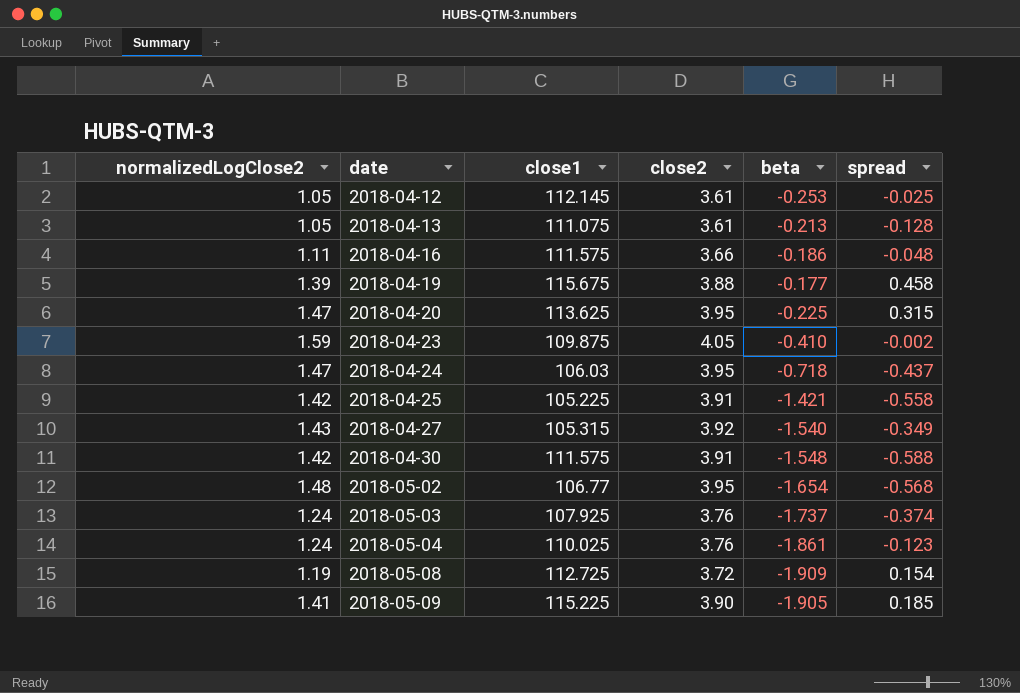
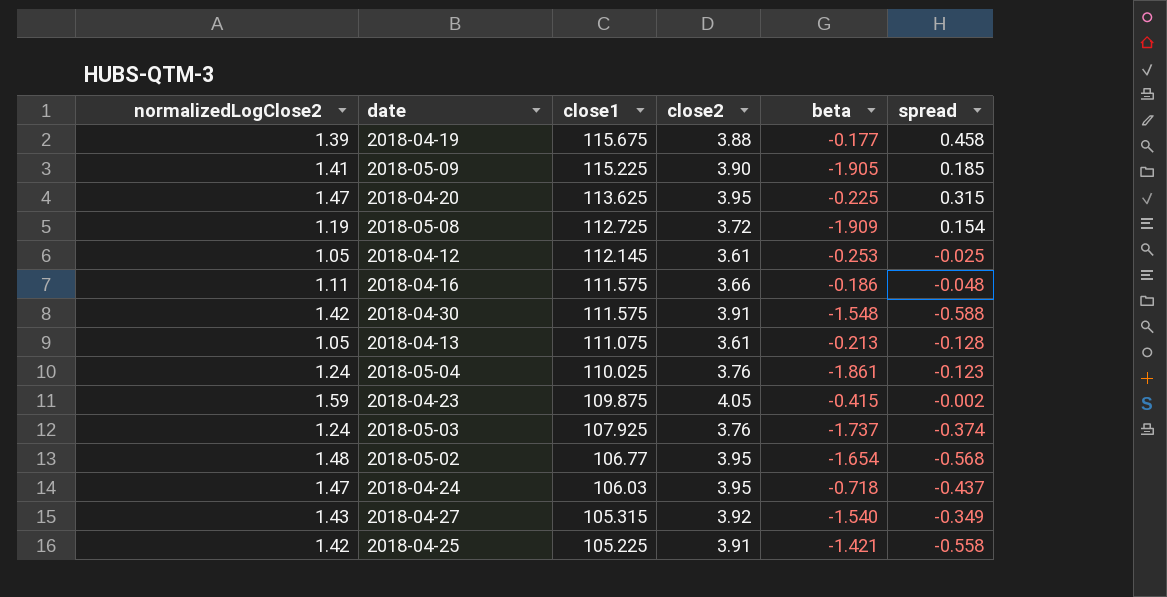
row order: date ascending -> close1 descending
2018-04-23 | beta: -0.410 -> -0.415

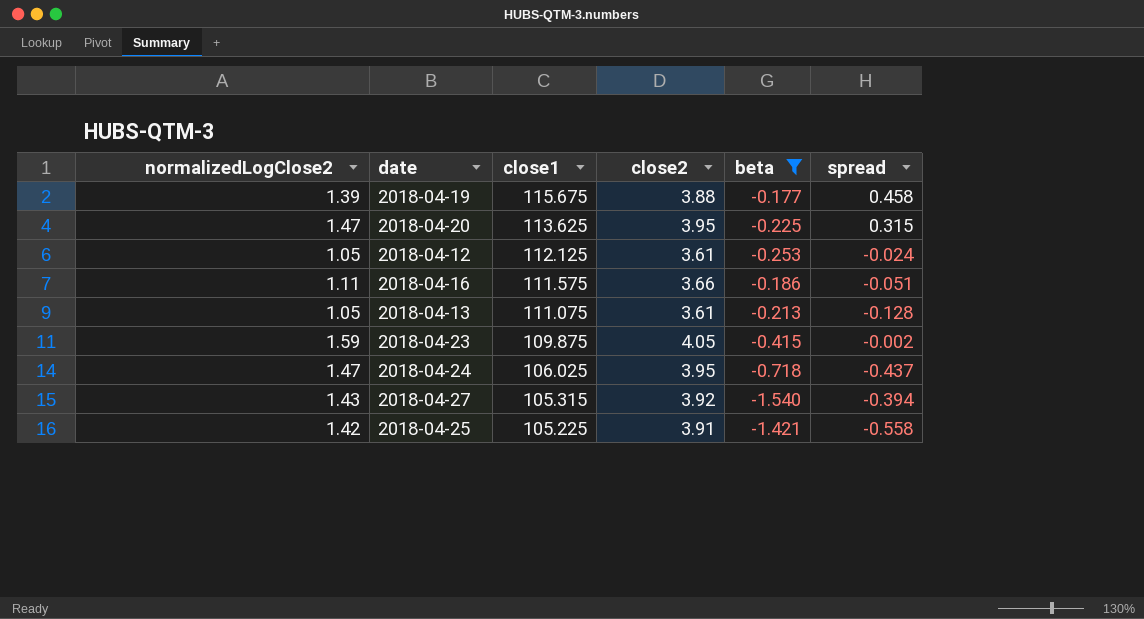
filter: none -> beta >= -1.540
2018-04-12 | close1: 112.145 -> 112.125
2018-04-12 | spread: -0.025 -> -0.024
2018-04-16 | spread: -0.048 -> -0.051
2018-04-24 | close1: 106.03 -> 106.025
2018-04-27 | spread: -0.349 -> -0.394

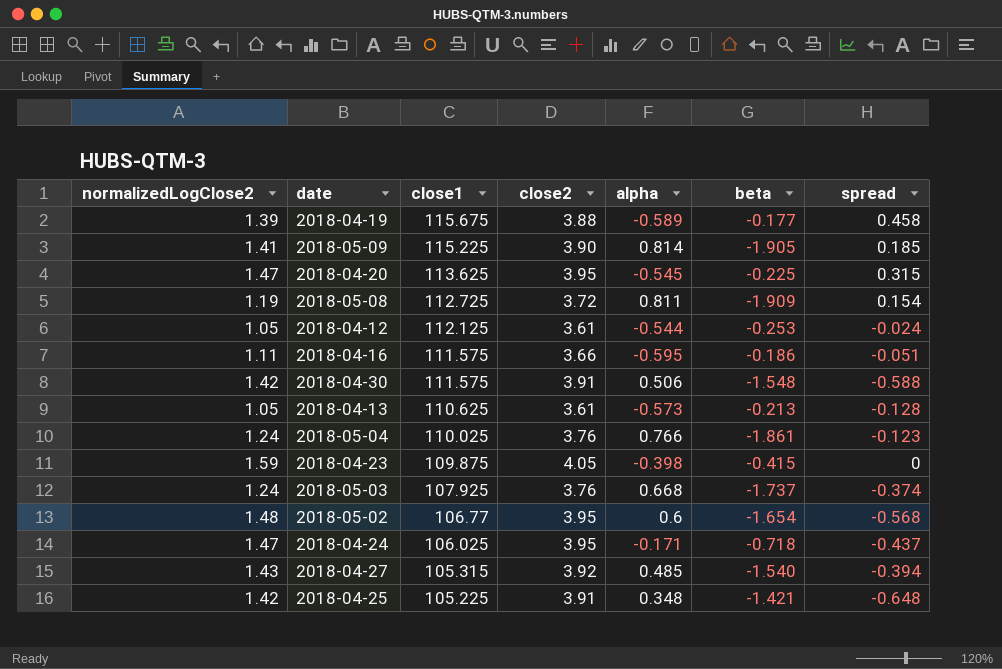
filter: beta >= -1.540 -> none
column alpha | position: none -> 5
2018-04-13 | close1: 111.075 -> 110.625
2018-04-23 | spread: -0.002 -> 0
2018-04-25 | spread: -0.558 -> -0.648

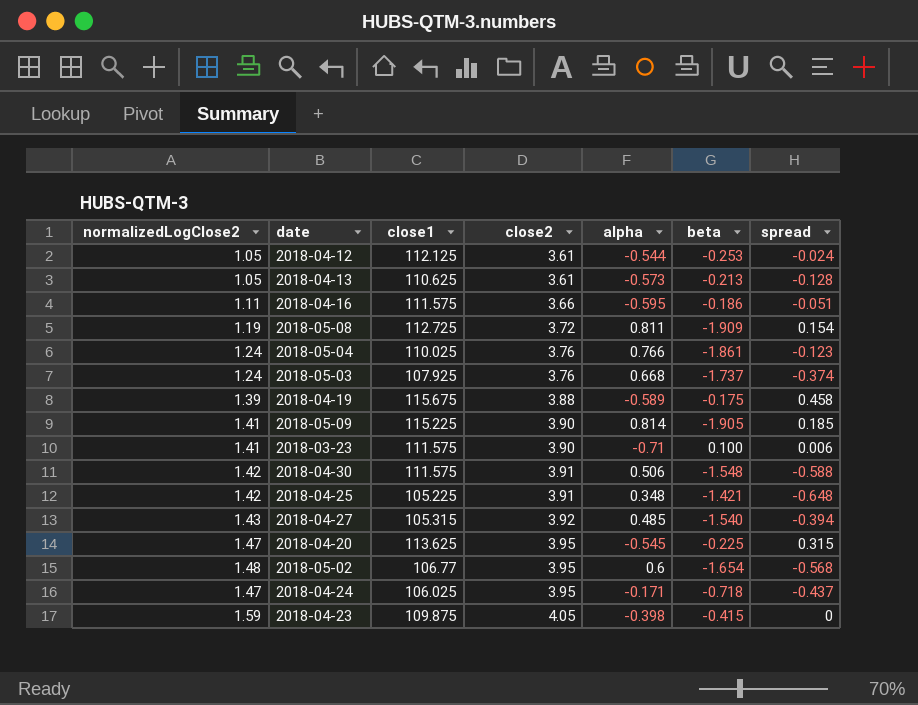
row order: close1 descending -> close2 ascending
2018-04-19 | beta: -0.177 -> -0.175
row 2018-03-23: none -> 1.41 | 111.575 | 3.90 | -0.71 | 0.100 | 0.006

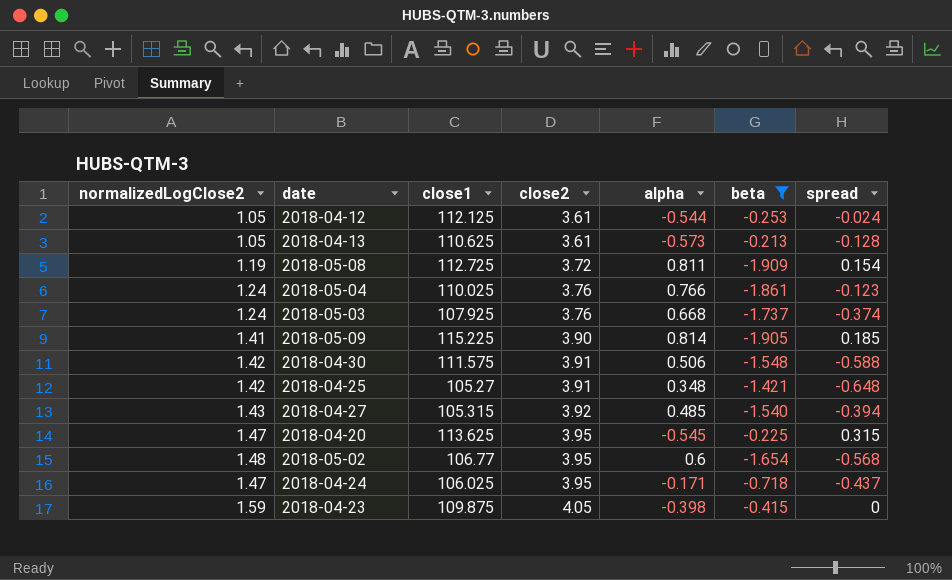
filter: none -> beta <= -0.213
2018-04-25 | close1: 105.225 -> 105.27

